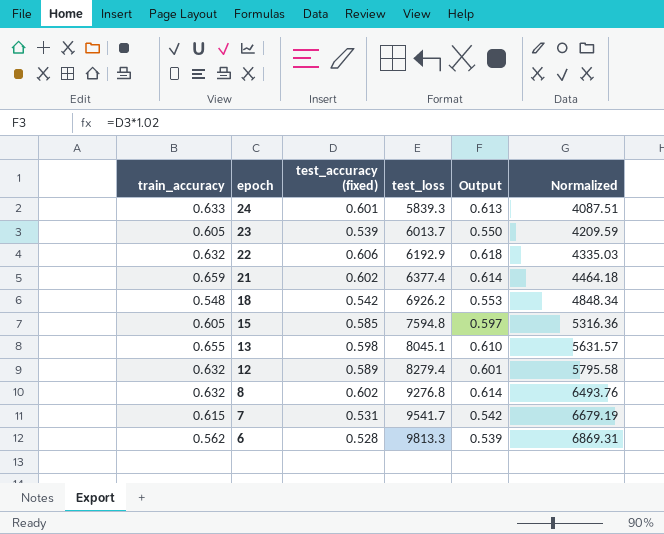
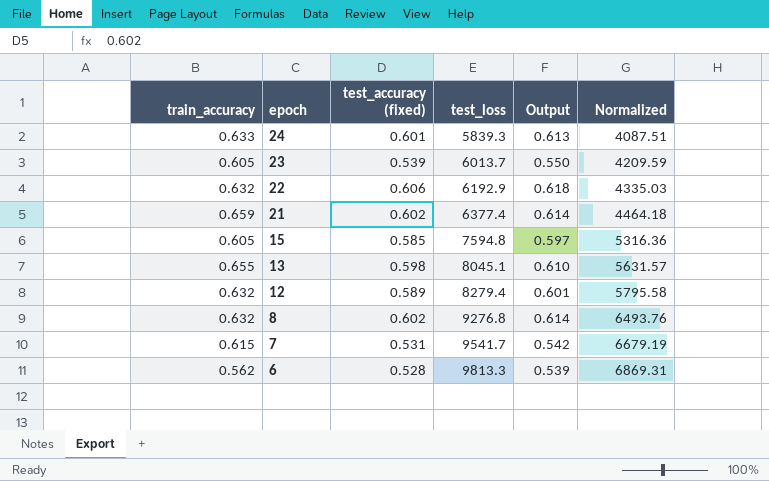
row 18: 0.548 | 0.542 | 6926.2 | 0.553 | 4848.34 -> none

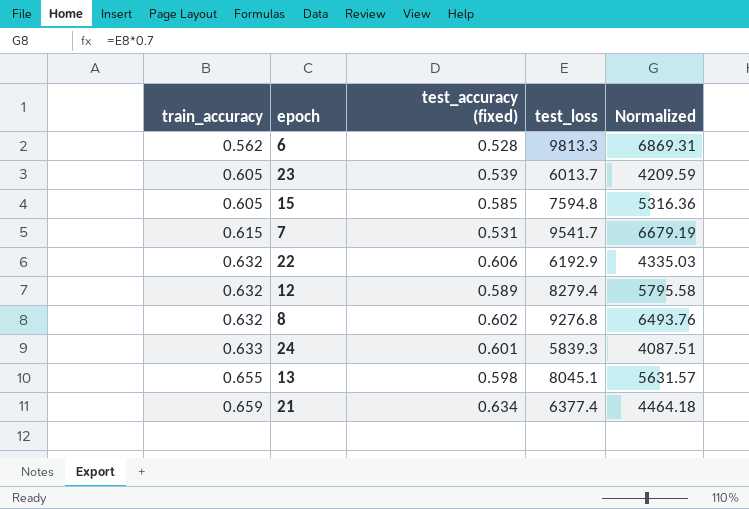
row order: epoch descending -> train_accuracy ascending
column Output | formula: [test_accuracy (fixed)] * 1.02 -> none
21 | test_accuracy (fixed): 0.602 -> 0.634

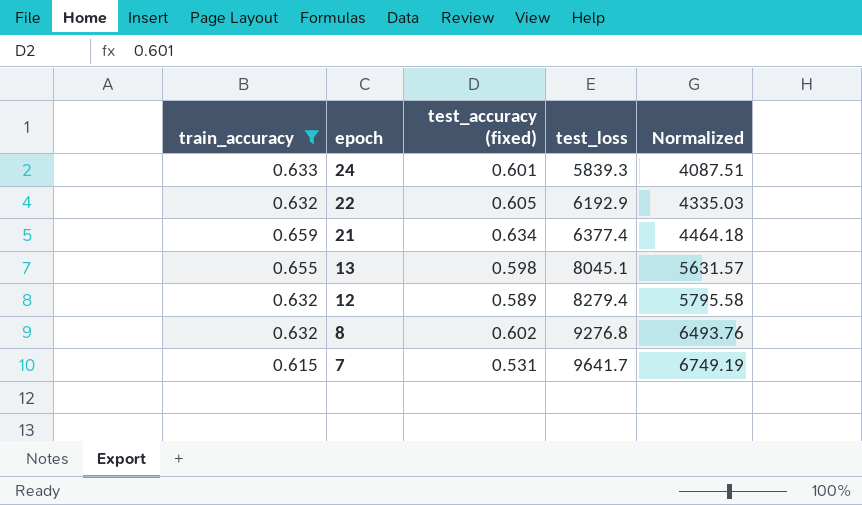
filter: none -> train_accuracy >= 0.615
row order: train_accuracy ascending -> epoch descending
22 | test_accuracy (fixed): 0.606 -> 0.605
7 | test_loss: 9541.7 -> 9641.7
7 | Normalized: 6679.19 -> 6749.19

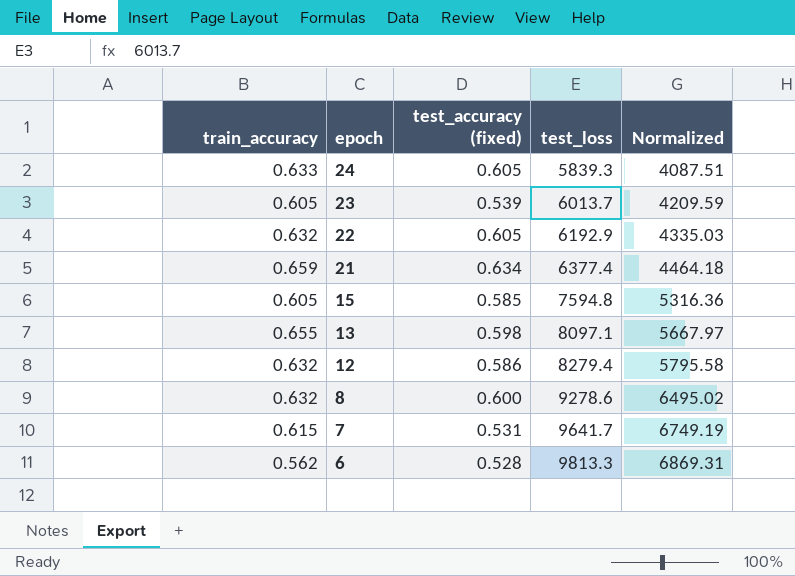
filter: train_accuracy >= 0.615 -> none
24 | test_accuracy (fixed): 0.601 -> 0.605
13 | test_loss: 8045.1 -> 8097.1
13 | Normalized: 5631.57 -> 5667.97
12 | test_accuracy (fixed): 0.589 -> 0.586
8 | test_accuracy (fixed): 0.602 -> 0.600
8 | test_loss: 9276.8 -> 9278.6
8 | Normalized: 6493.76 -> 6495.02

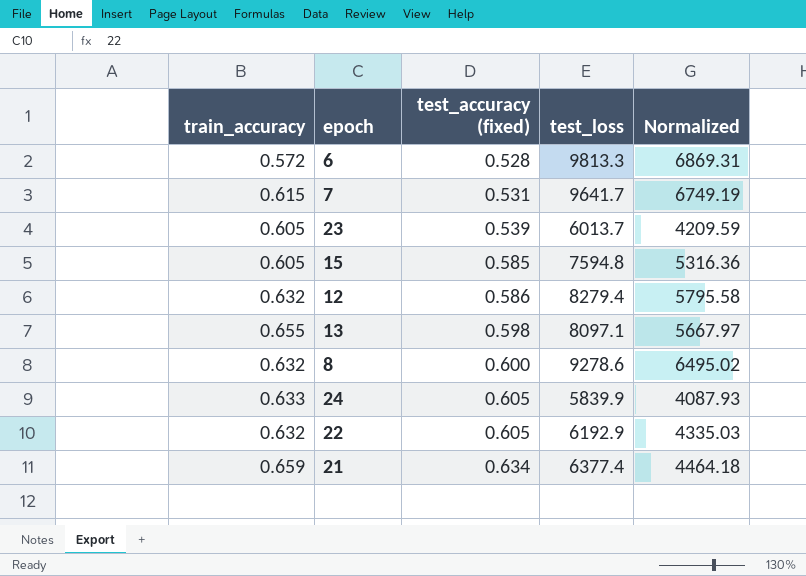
row order: epoch descending -> test_accuracy (fixed) ascending
6 | train_accuracy: 0.562 -> 0.572
24 | test_loss: 5839.3 -> 5839.9
24 | Normalized: 4087.51 -> 4087.93

